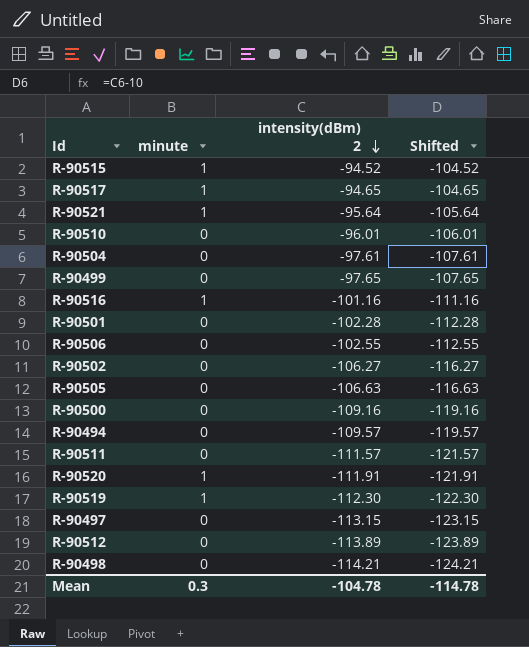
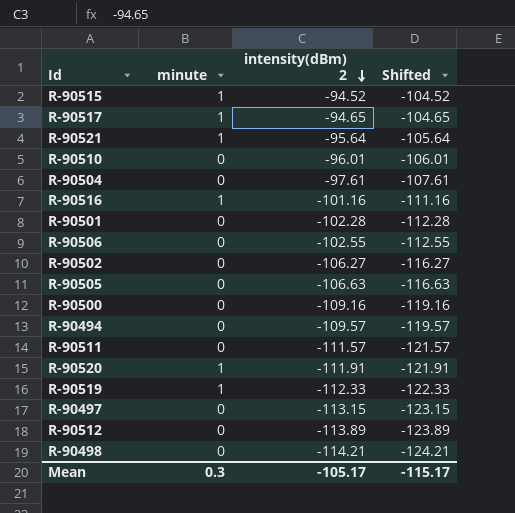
row R-90499: 0 | -97.65 | -107.65 -> none
R-90519 | intensity(dBm) 2: -112.30 -> -112.33
R-90519 | Shifted: -122.30 -> -122.33
Mean | intensity(dBm) 2: -104.78 -> -105.17
Mean | Shifted: -114.78 -> -115.17

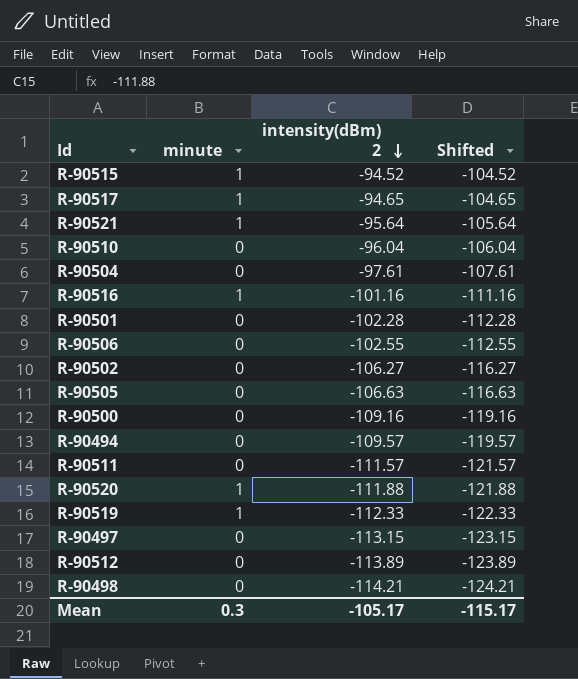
R-90510 | intensity(dBm) 2: -96.01 -> -96.04
R-90510 | Shifted: -106.01 -> -106.04
R-90520 | intensity(dBm) 2: -111.91 -> -111.88
R-90520 | Shifted: -121.91 -> -121.88

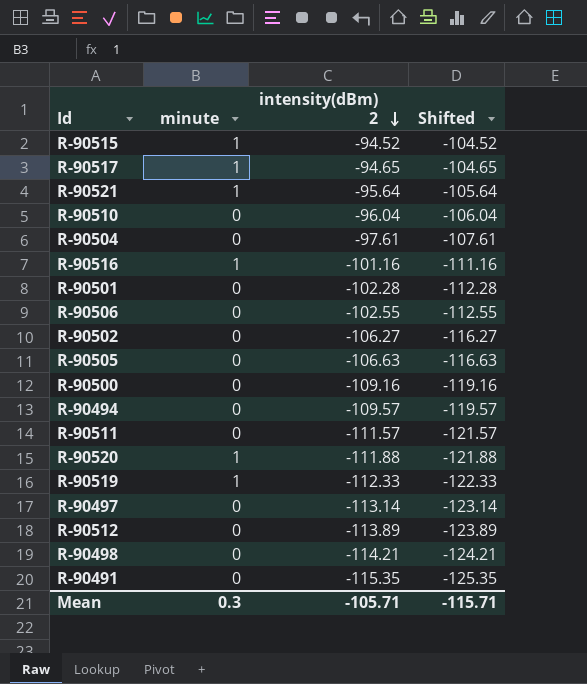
R-90497 | intensity(dBm) 2: -113.15 -> -113.14
R-90497 | Shifted: -123.15 -> -123.14
row R-90491: none -> 0 | -115.35 | -125.35
Mean | intensity(dBm) 2: -105.17 -> -105.71
Mean | Shifted: -115.17 -> -115.71

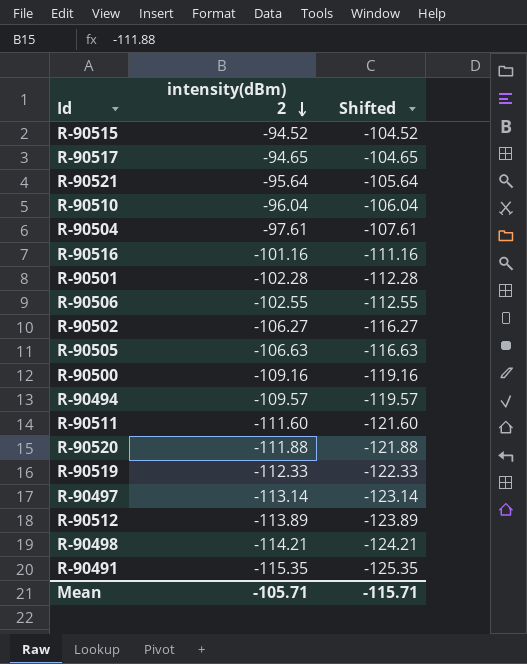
column minute | position: 2 -> none
R-90511 | intensity(dBm) 2: -111.57 -> -111.60
R-90511 | Shifted: -121.57 -> -121.60

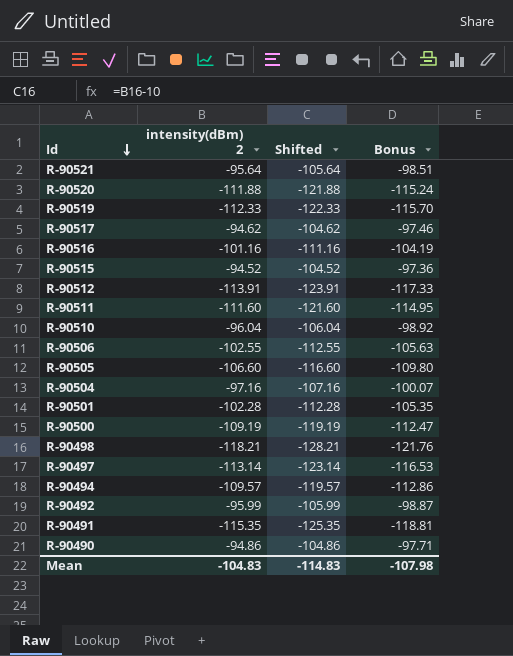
row order: intensity(dBm) 2 descending -> Id descending
column Bonus | formula: none -> [intensity(dBm) 2] * 1.03
row R-90502: -106.27 | -116.27 -> none
R-90517 | intensity(dBm) 2: -94.65 -> -94.62
R-90517 | Shifted: -104.65 -> -104.62
R-90512 | intensity(dBm) 2: -113.89 -> -113.91
R-90512 | Shifted: -123.89 -> -123.91
R-90505 | intensity(dBm) 2: -106.63 -> -106.60
R-90505 | Shifted: -116.63 -> -116.60
R-90504 | intensity(dBm) 2: -97.61 -> -97.16
R-90504 | Shifted: -107.61 -> -107.16
R-90500 | intensity(dBm) 2: -109.16 -> -109.19
R-90500 | Shifted: -119.16 -> -119.19
R-90498 | intensity(dBm) 2: -114.21 -> -118.21
R-90498 | Shifted: -124.21 -> -128.21
row R-90492: none -> -95.99 | -105.99 | -98.87
row R-90490: none -> -94.86 | -104.86 | -97.71
Mean | intensity(dBm) 2: -105.71 -> -104.83
Mean | Shifted: -115.71 -> -114.83

